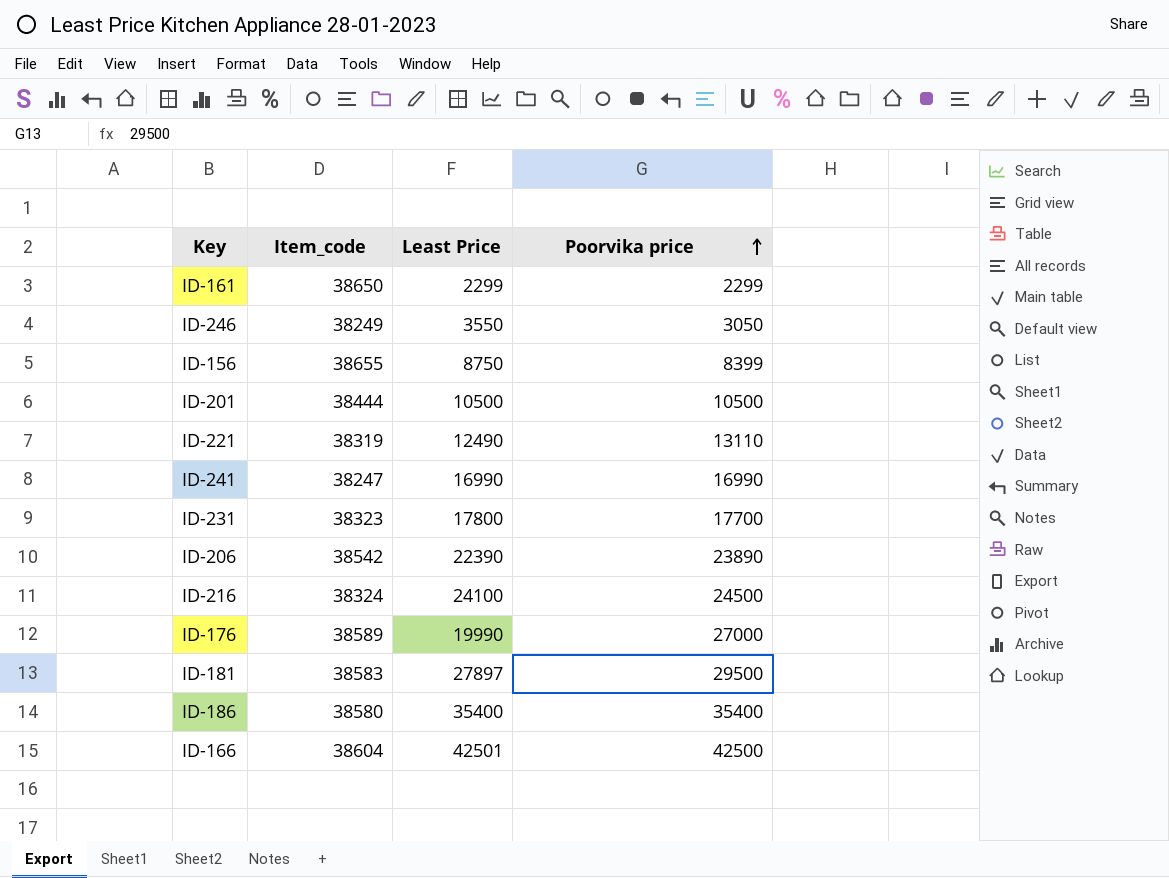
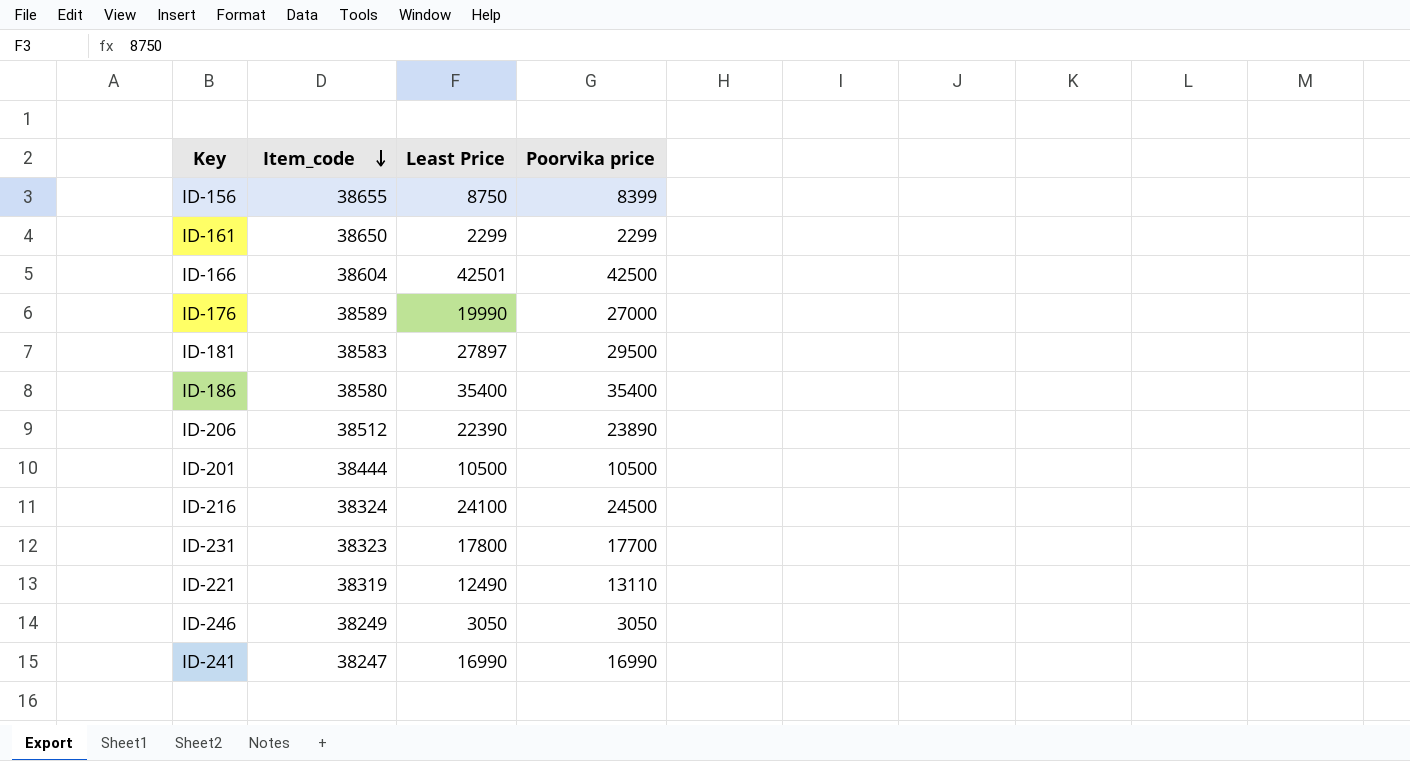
row order: Poorvika price ascending -> Item_code descending
ID-206 | Item_code: 38542 -> 38512
ID-246 | Least Price: 3550 -> 3050

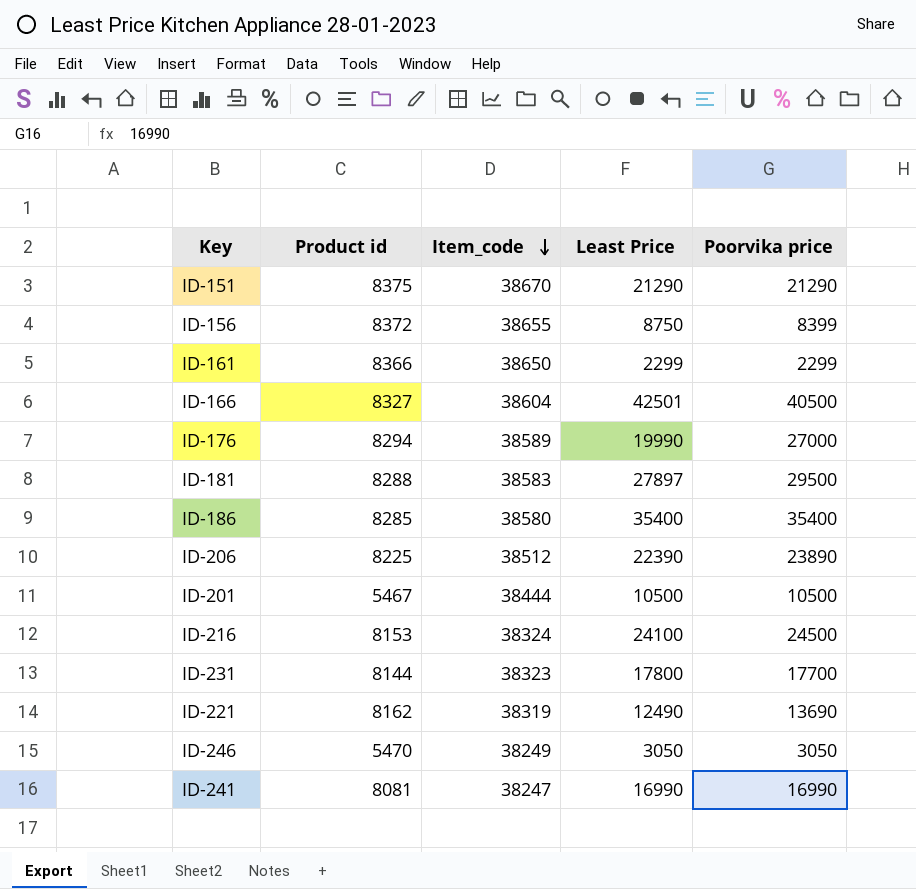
column Product id | position: none -> 2
row ID-151: none -> 8375 | 38670 | 21290 | 21290
ID-166 | Poorvika price: 42500 -> 40500
ID-221 | Poorvika price: 13110 -> 13690

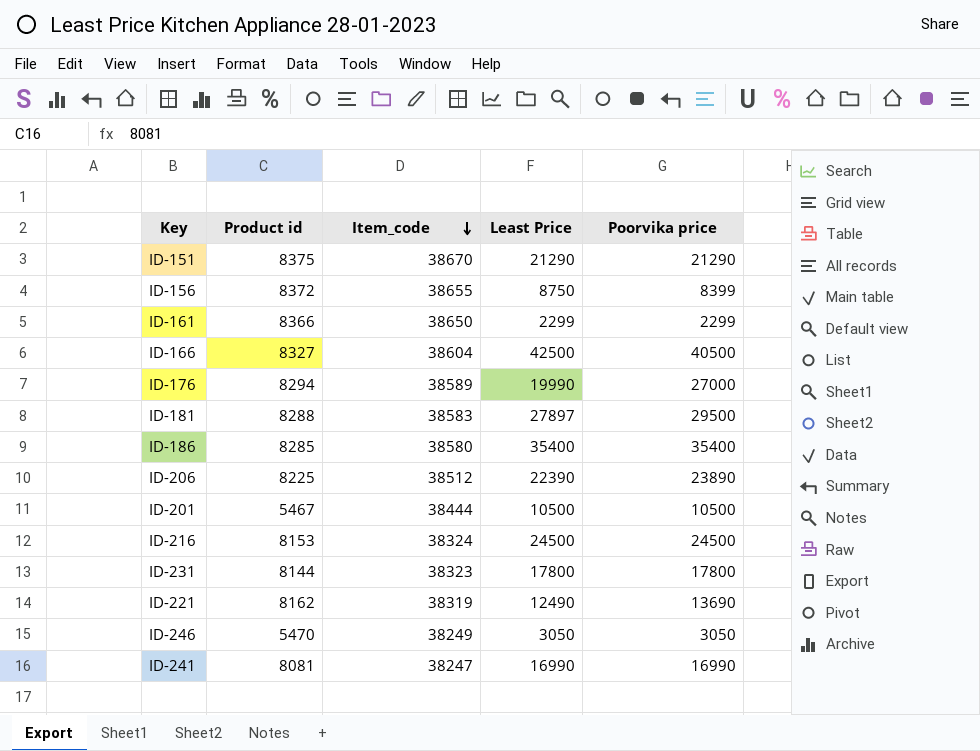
ID-166 | Least Price: 42501 -> 42500
ID-216 | Least Price: 24100 -> 24500
ID-231 | Poorvika price: 17700 -> 17800

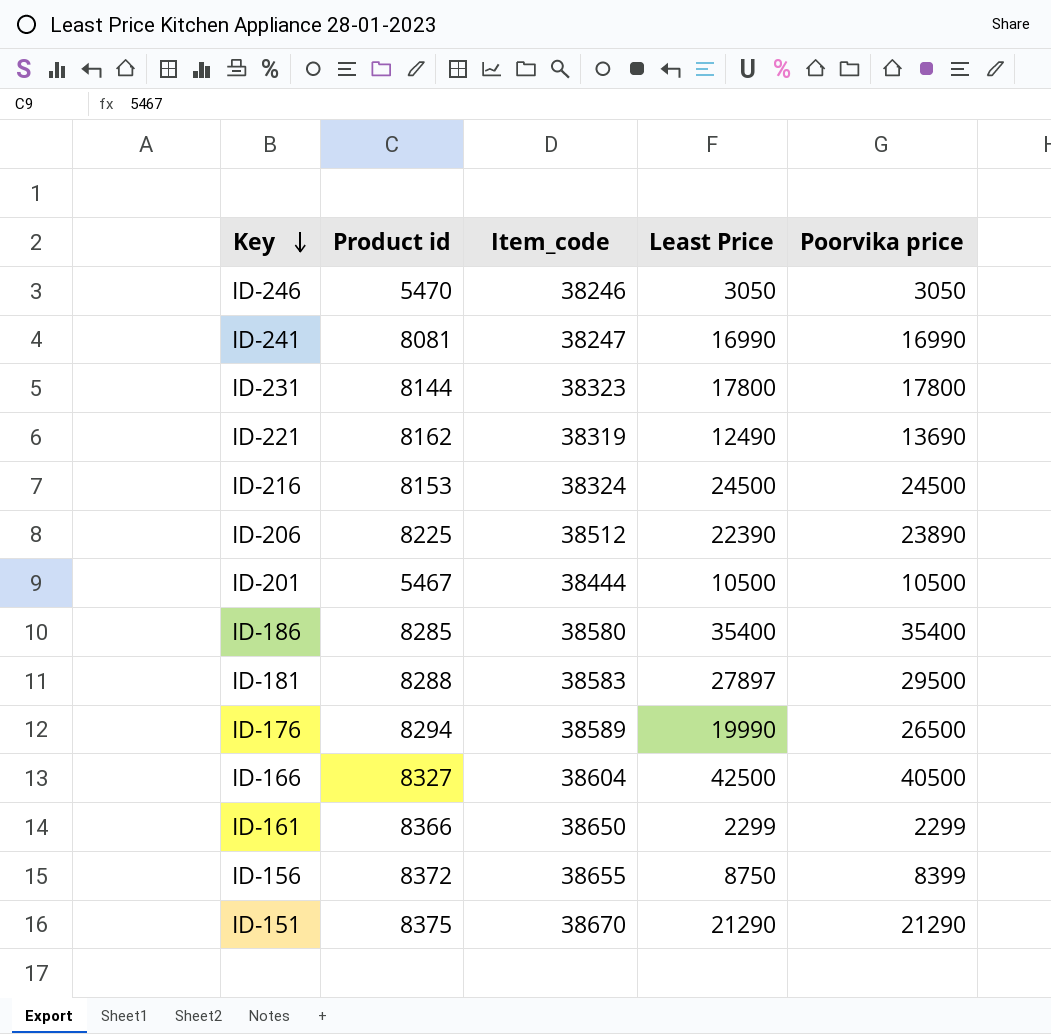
row order: Item_code descending -> Key descending
ID-246 | Item_code: 38249 -> 38246
ID-176 | Poorvika price: 27000 -> 26500

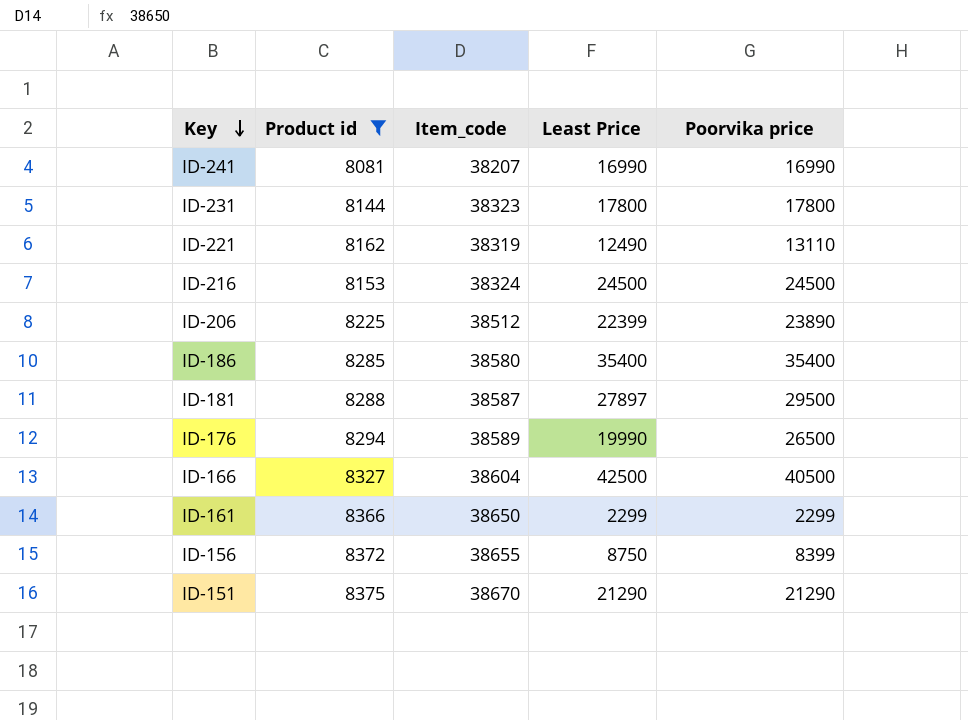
filter: none -> Product id >= 8081
ID-241 | Item_code: 38247 -> 38207
ID-221 | Poorvika price: 13690 -> 13110
ID-206 | Least Price: 22390 -> 22399
ID-181 | Item_code: 38583 -> 38587

